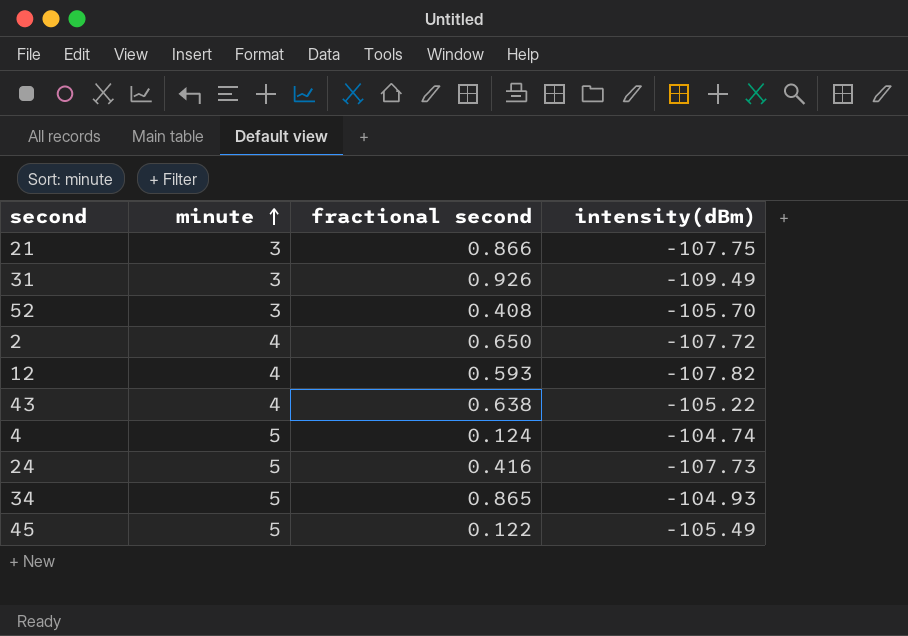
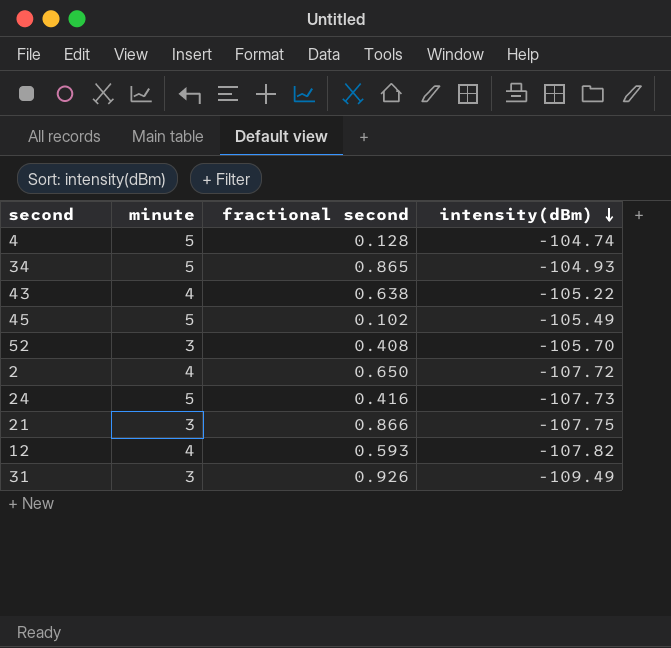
row order: minute ascending -> intensity(dBm) descending
4 | fractional second: 0.124 -> 0.128
45 | fractional second: 0.122 -> 0.102

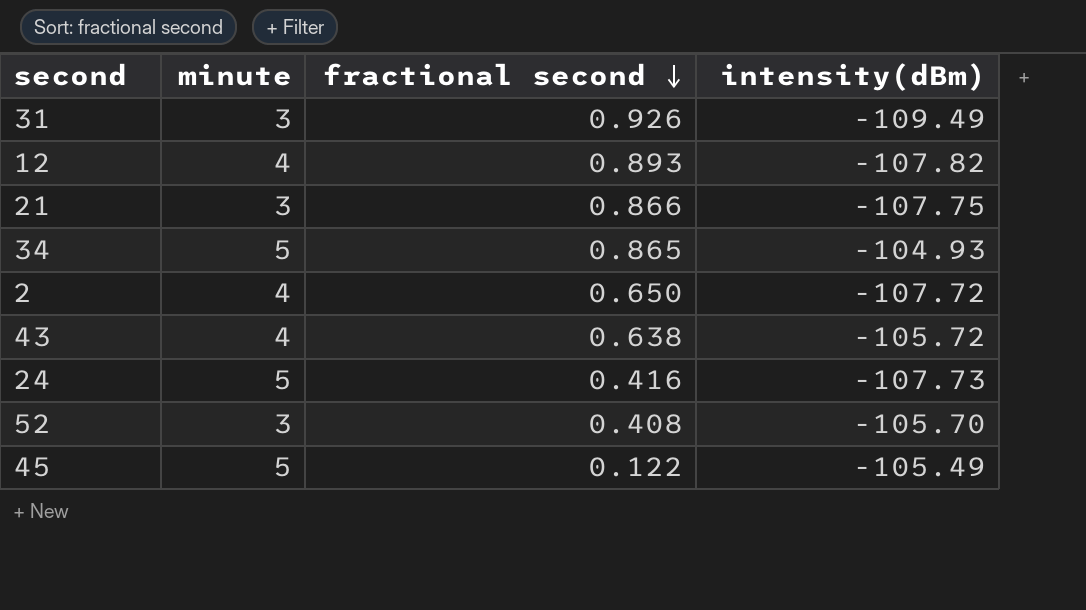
row order: intensity(dBm) descending -> fractional second descending
row 4: 5 | 0.128 | -104.74 -> none
12 | fractional second: 0.593 -> 0.893
43 | intensity(dBm): -105.22 -> -105.72
45 | fractional second: 0.102 -> 0.122

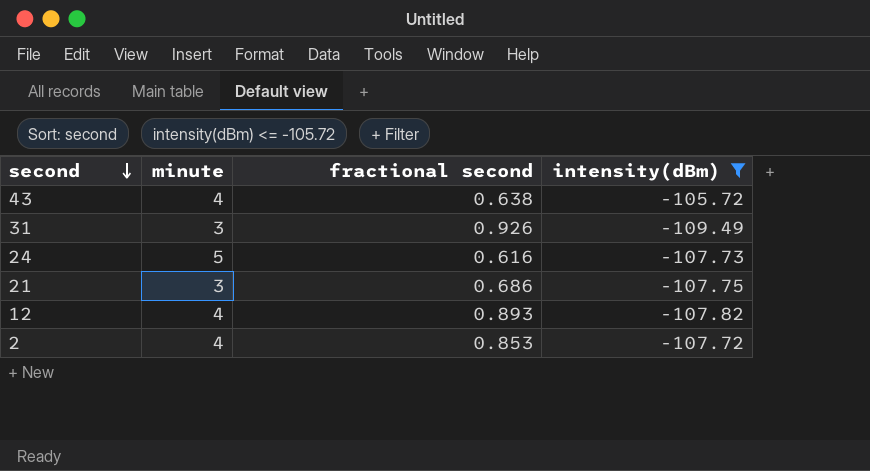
filter: none -> intensity(dBm) <= -105.72
row order: fractional second descending -> second descending
24 | fractional second: 0.416 -> 0.616
21 | fractional second: 0.866 -> 0.686
2 | fractional second: 0.650 -> 0.853

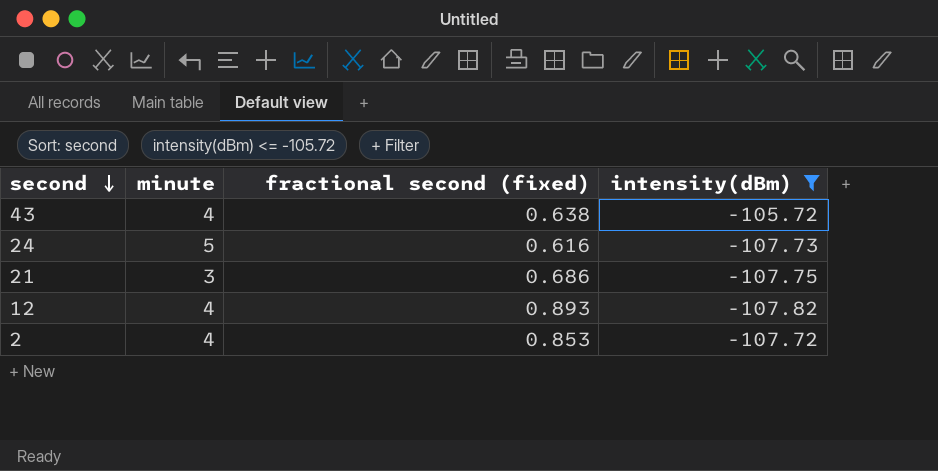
column name: fractional second -> fractional second (fixed)
row 31: 3 | 0.926 | -109.49 -> none

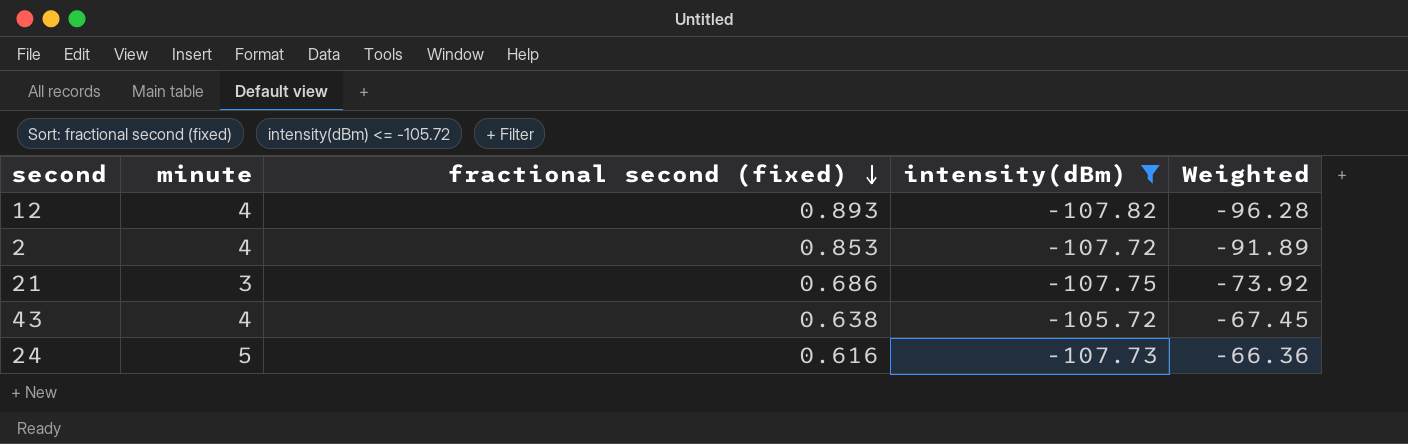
row order: second descending -> fractional second (fixed) descending
column Weighted | formula: none -> [fractional second (fixed)] * [intensity(dBm)]

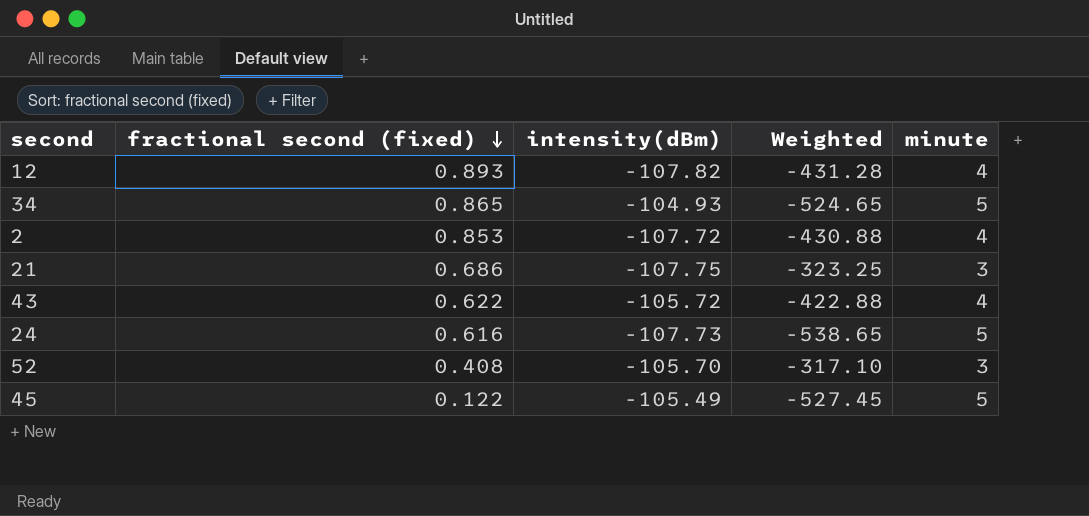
filter: intensity(dBm) <= -105.72 -> none
column Weighted | formula: [fractional second (fixed)] * [intensity(dBm)] -> [intensity(dBm)] * [minute]
column minute | position: 2 -> 5
43 | fractional second (fixed): 0.638 -> 0.622

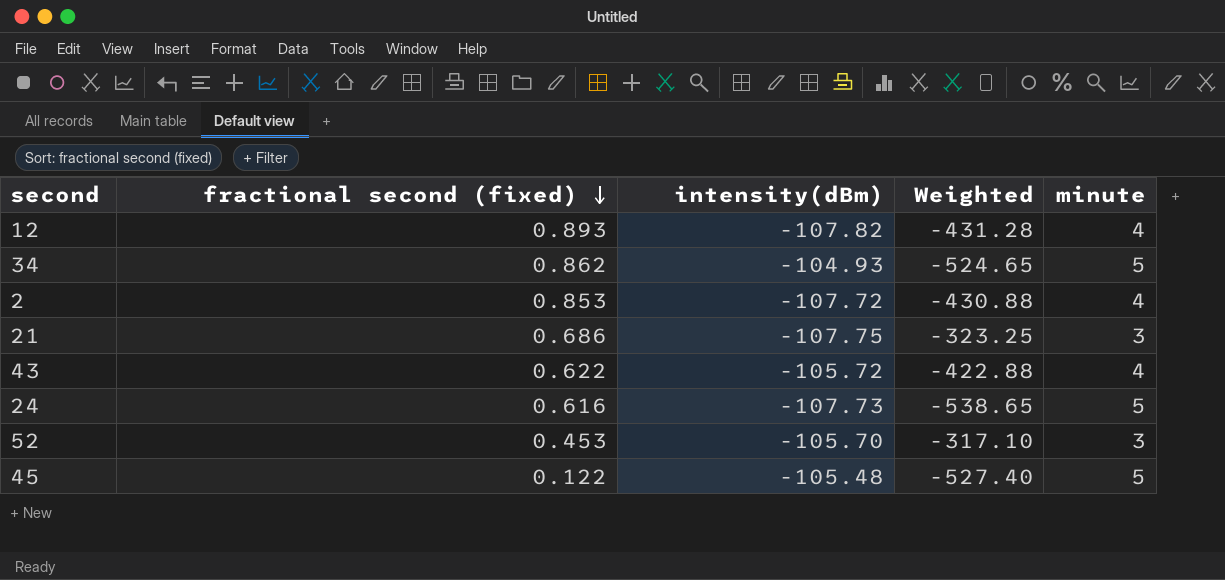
34 | fractional second (fixed): 0.865 -> 0.862
52 | fractional second (fixed): 0.408 -> 0.453
45 | intensity(dBm): -105.49 -> -105.48
45 | Weighted: -527.45 -> -527.40

